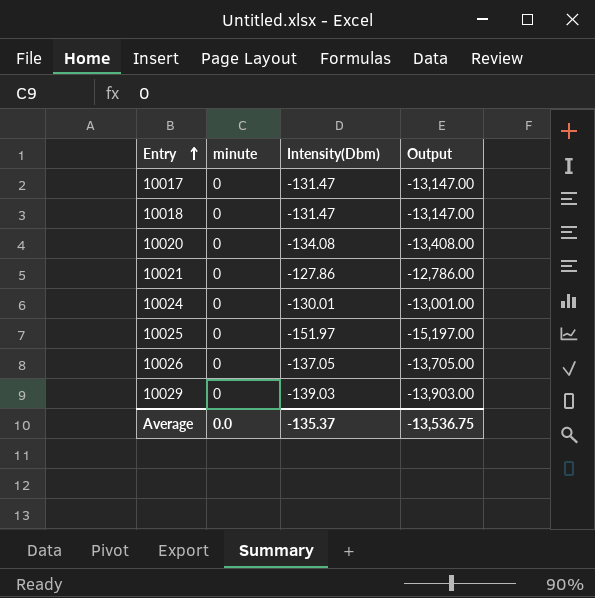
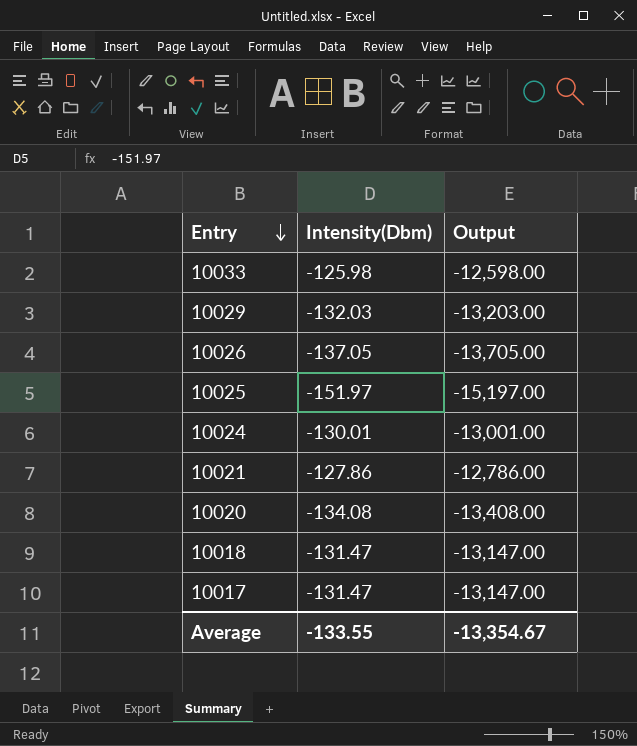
row order: Entry ascending -> Entry descending
column minute | position: 2 -> none
row 10033: none -> -125.98 | -12,598.00
10029 | Intensity(Dbm): -139.03 -> -132.03
10029 | Output: -13,903.00 -> -13,203.00
Average | Intensity(Dbm): -135.37 -> -133.55
Average | Output: -13,536.75 -> -13,354.67

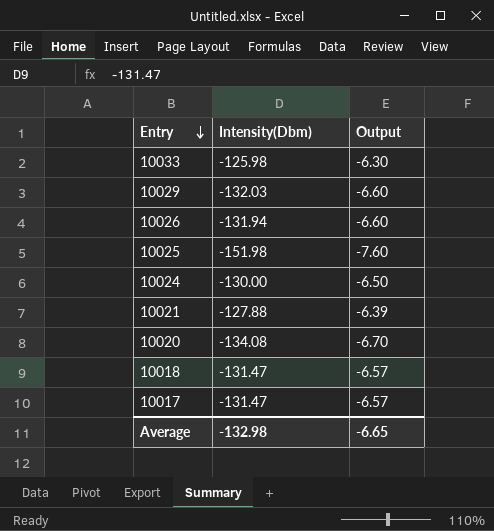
column Output | formula: [Intensity(Dbm)] * 100 -> [Intensity(Dbm)] * 0.05
10026 | Intensity(Dbm): -137.05 -> -131.94
10025 | Intensity(Dbm): -151.97 -> -151.98
10024 | Intensity(Dbm): -130.01 -> -130.00
10021 | Intensity(Dbm): -127.86 -> -127.88
Average | Intensity(Dbm): -133.55 -> -132.98
Average | Output: -13,354.67 -> -6.65

